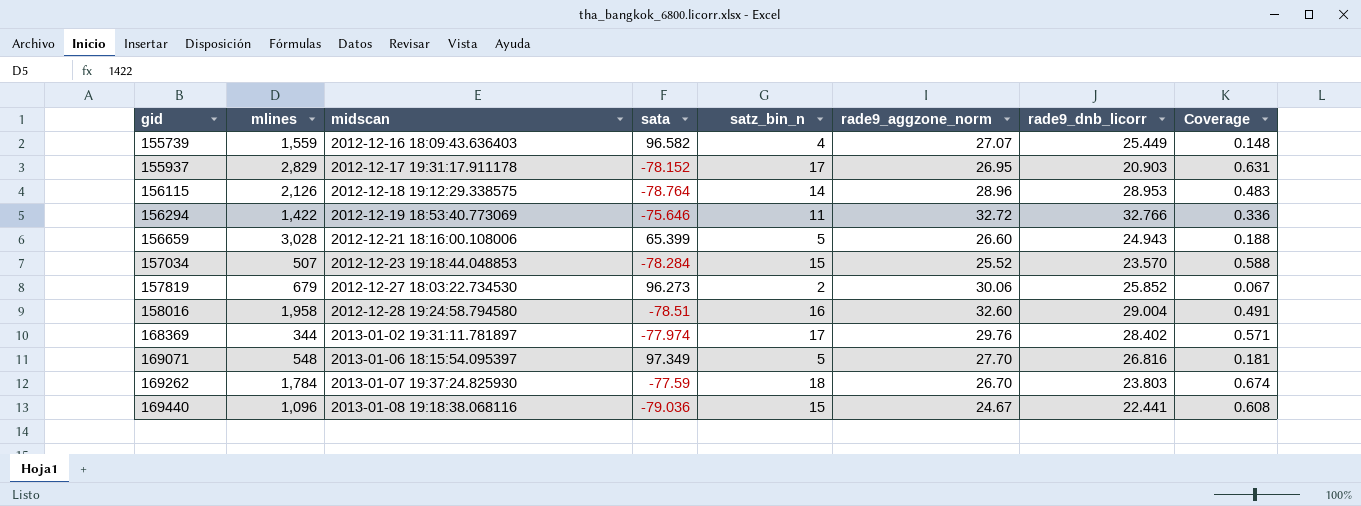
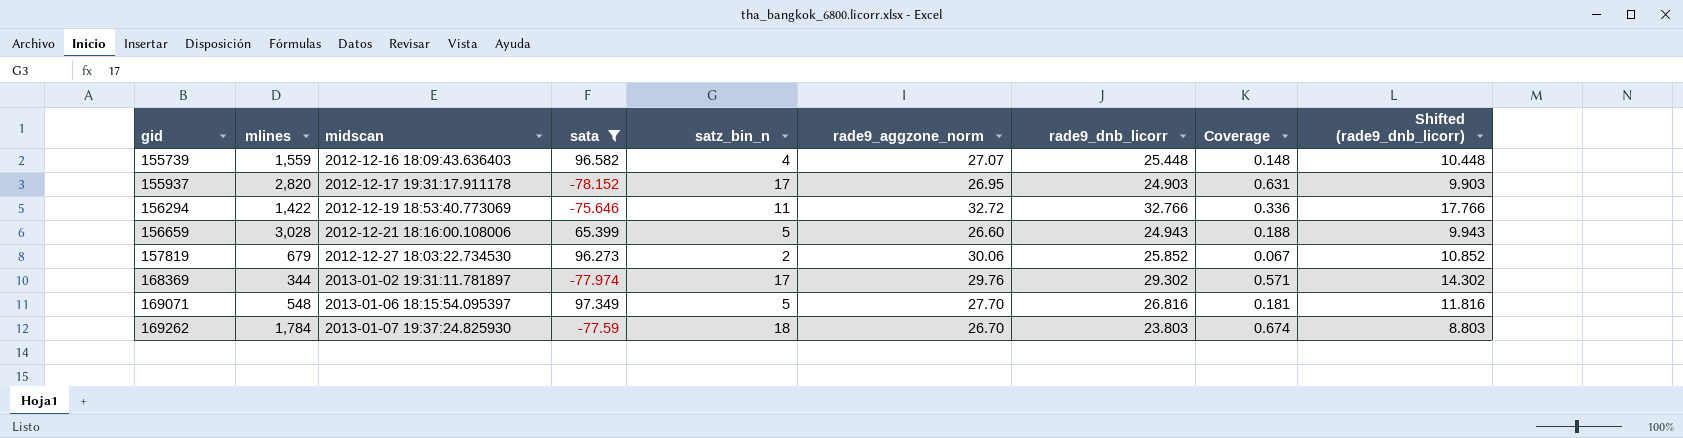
filter: none -> sata >= -78.152
column Shifted (rade9_dnb_licorr) | formula: none -> [rade9_dnb_licorr] - 15
155739 | rade9_dnb_licorr: 25.449 -> 25.448
155937 | mlines: 2,829 -> 2,820
155937 | rade9_dnb_licorr: 20.903 -> 24.903
168369 | rade9_dnb_licorr: 28.402 -> 29.302

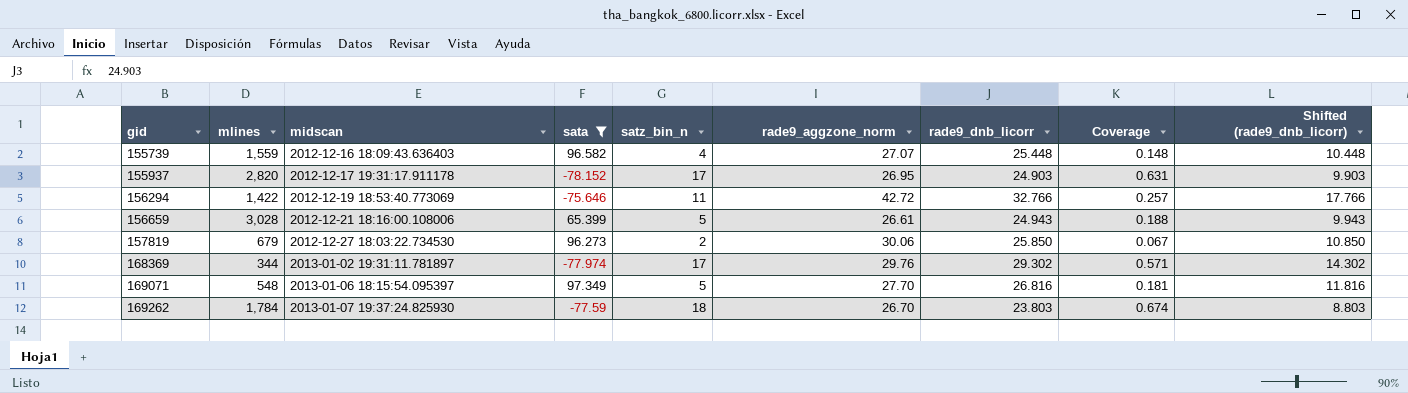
156294 | rade9_aggzone_norm: 32.72 -> 42.72
156294 | Coverage: 0.336 -> 0.257
156659 | rade9_aggzone_norm: 26.60 -> 26.61
157819 | rade9_dnb_licorr: 25.852 -> 25.850
157819 | Shifted (rade9_dnb_licorr): 10.852 -> 10.850

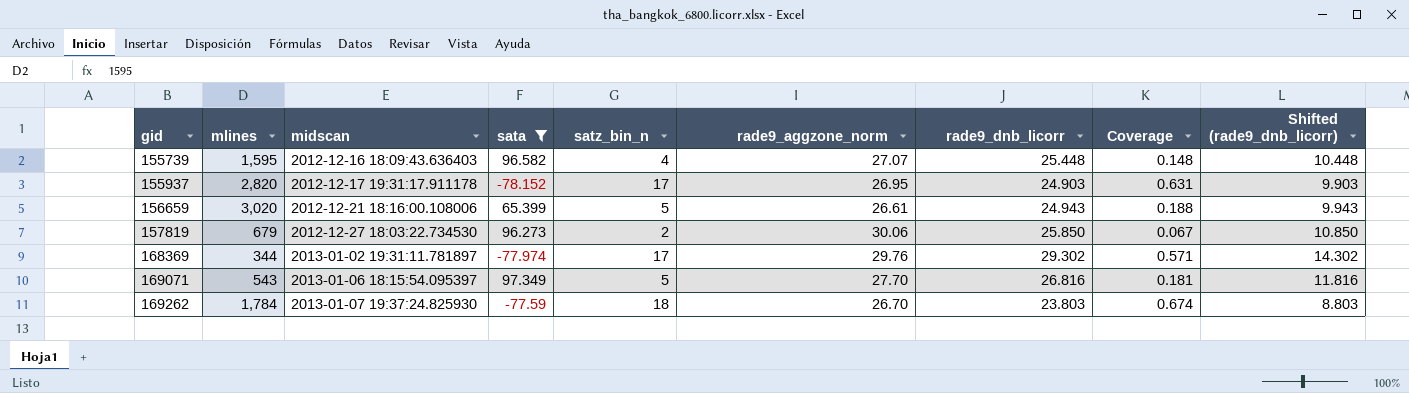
row 156294: 1,422 | 2012-12-19 18:53:40.773069 | -75.646 | 11 | 42.72 | 32.766 | 0.257 | 17.766 -> none
155739 | mlines: 1,559 -> 1,595
156659 | mlines: 3,028 -> 3,020
169071 | mlines: 548 -> 543

